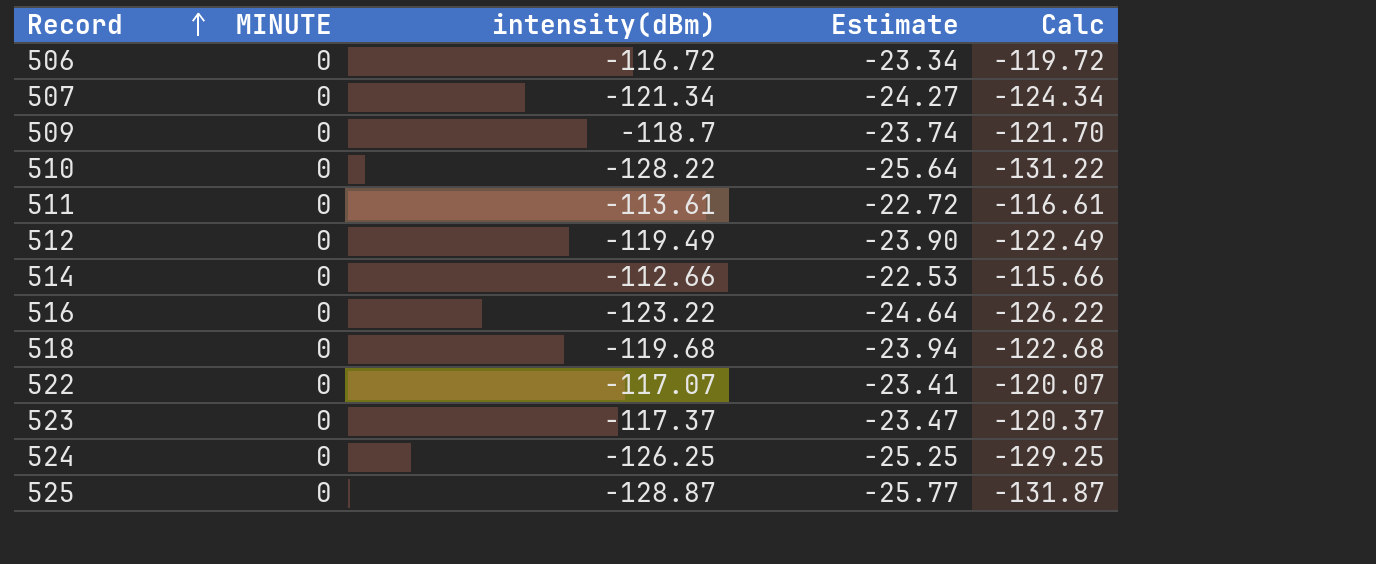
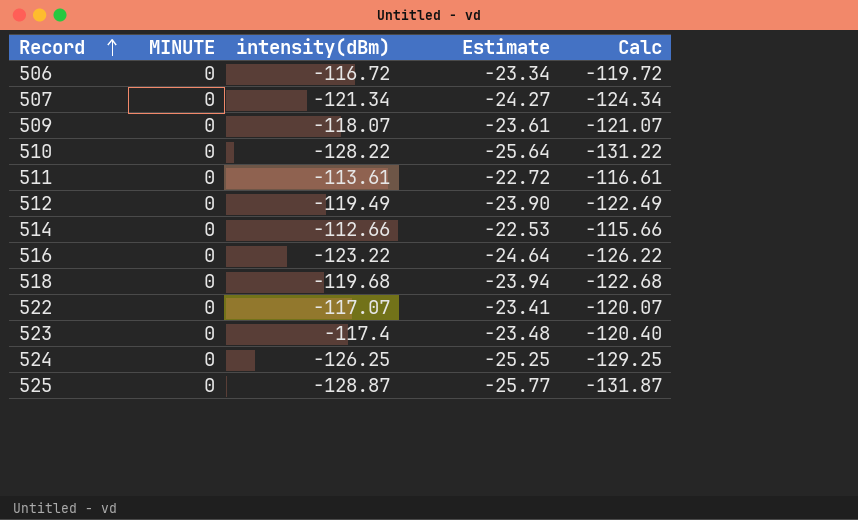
509 | intensity(dBm): -118.7 -> -118.07
509 | Estimate: -23.74 -> -23.61
509 | Calc: -121.70 -> -121.07
523 | intensity(dBm): -117.37 -> -117.4
523 | Estimate: -23.47 -> -23.48
523 | Calc: -120.37 -> -120.40

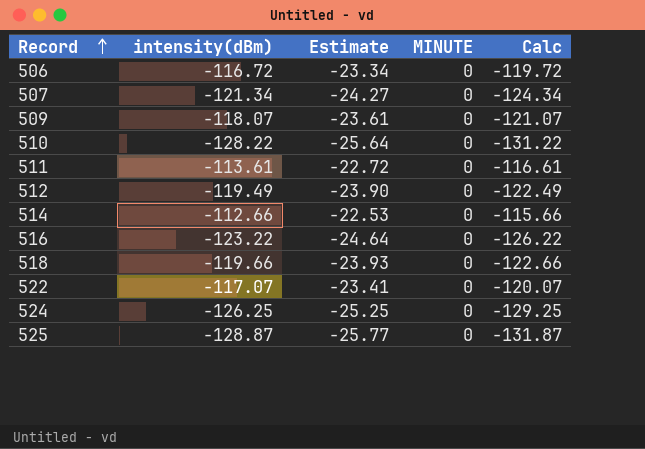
column MINUTE | position: 2 -> 4
row 523: 0 | -117.4 | -23.48 | -120.40 -> none
518 | intensity(dBm): -119.68 -> -119.66
518 | Estimate: -23.94 -> -23.93
518 | Calc: -122.68 -> -122.66

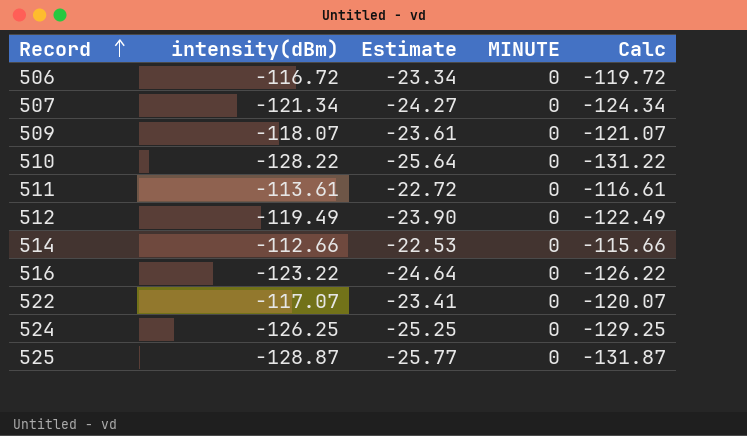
row 518: -119.66 | -23.93 | 0 | -122.66 -> none

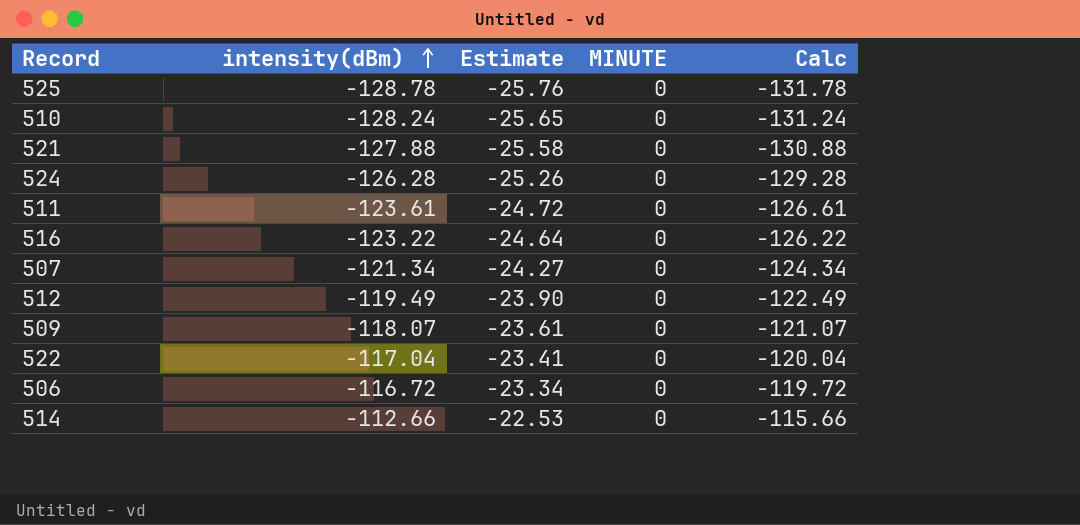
row order: Record ascending -> intensity(dBm) ascending
525 | intensity(dBm): -128.87 -> -128.78
525 | Estimate: -25.77 -> -25.76
525 | Calc: -131.87 -> -131.78
510 | intensity(dBm): -128.22 -> -128.24
510 | Estimate: -25.64 -> -25.65
510 | Calc: -131.22 -> -131.24
row 521: none -> -127.88 | -25.58 | 0 | -130.88
524 | intensity(dBm): -126.25 -> -126.28
524 | Estimate: -25.25 -> -25.26
524 | Calc: -129.25 -> -129.28
511 | intensity(dBm): -113.61 -> -123.61
511 | Estimate: -22.72 -> -24.72
511 | Calc: -116.61 -> -126.61
522 | intensity(dBm): -117.07 -> -117.04
522 | Calc: -120.07 -> -120.04

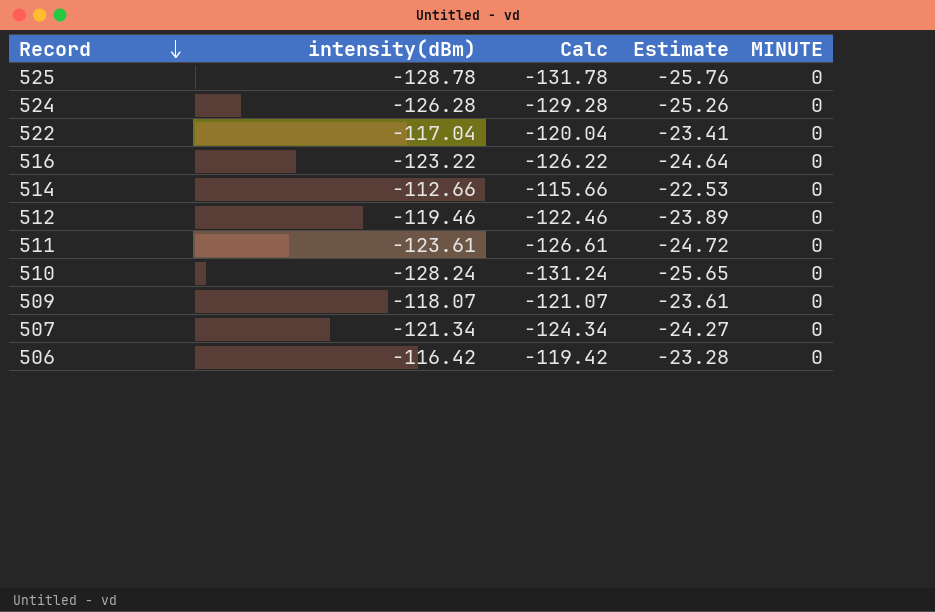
row order: intensity(dBm) ascending -> Record descending
column Calc | position: 5 -> 3
row 521: -127.88 | -25.58 | 0 | -130.88 -> none
512 | intensity(dBm): -119.49 -> -119.46
512 | Calc: -122.49 -> -122.46
512 | Estimate: -23.90 -> -23.89
506 | intensity(dBm): -116.72 -> -116.42
506 | Calc: -119.72 -> -119.42
506 | Estimate: -23.34 -> -23.28

